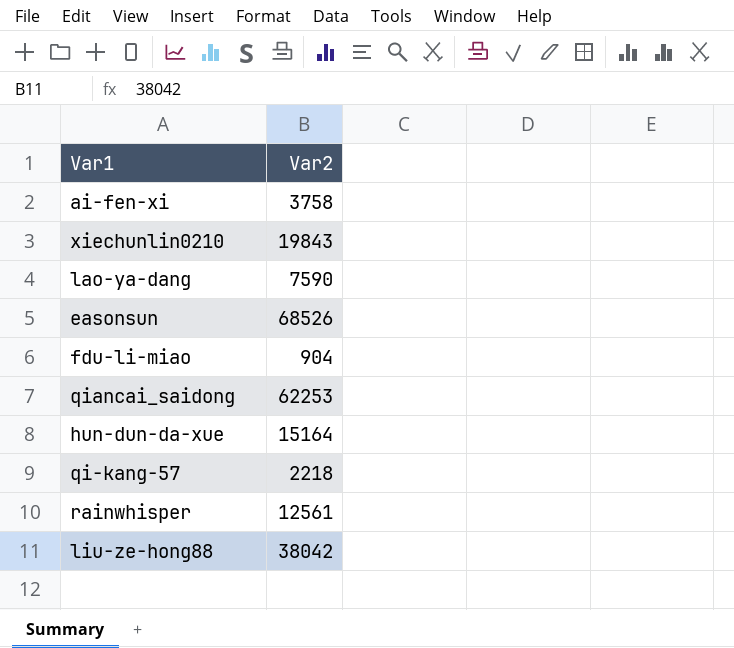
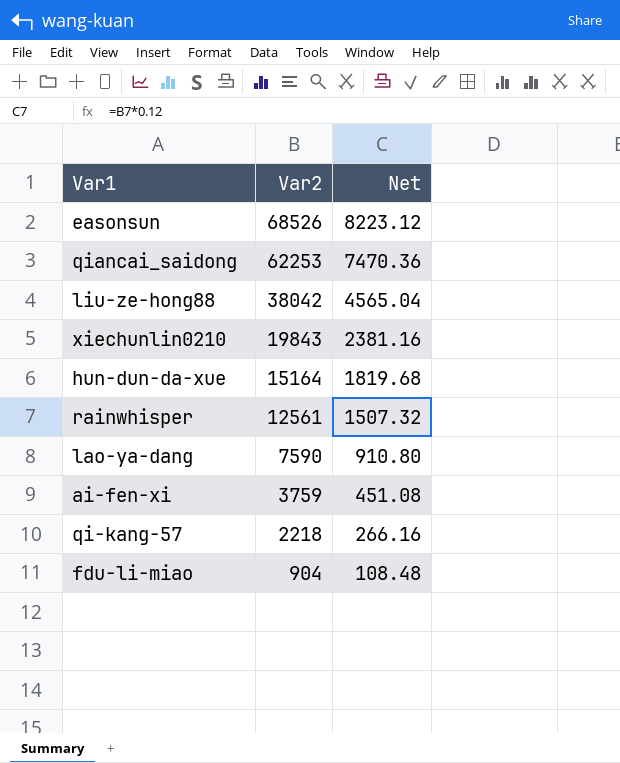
row order: none -> Var2 descending
column Net | formula: none -> [Var2] * 0.12
ai-fen-xi | Var2: 3758 -> 3759

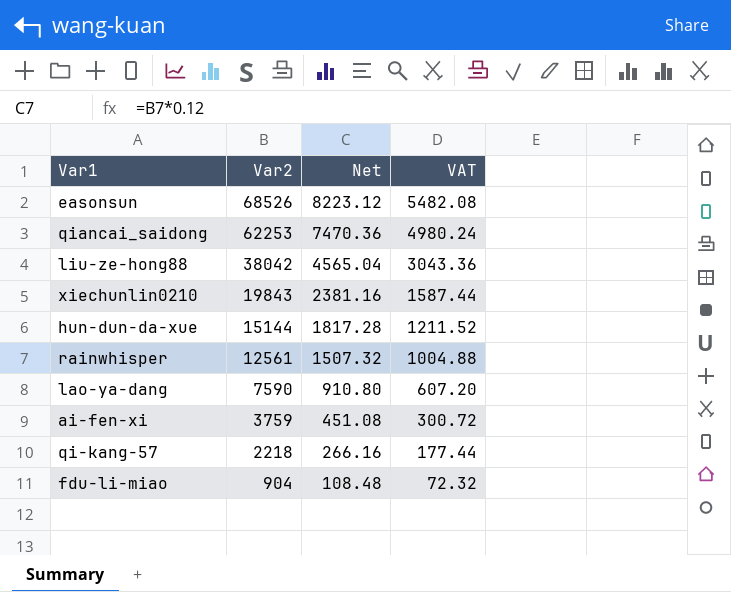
column VAT | formula: none -> [Var2] * 0.08
hun-dun-da-xue | Var2: 15164 -> 15144
hun-dun-da-xue | Net: 1819.68 -> 1817.28

